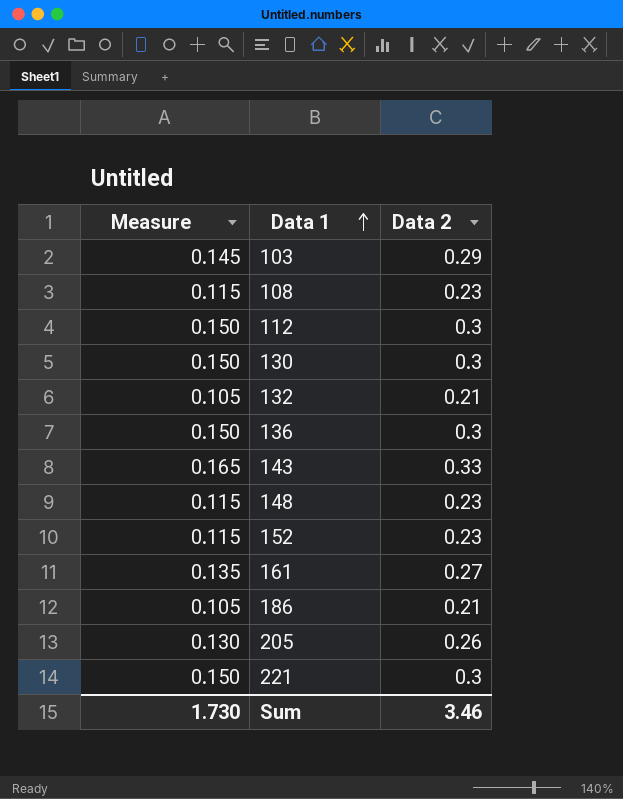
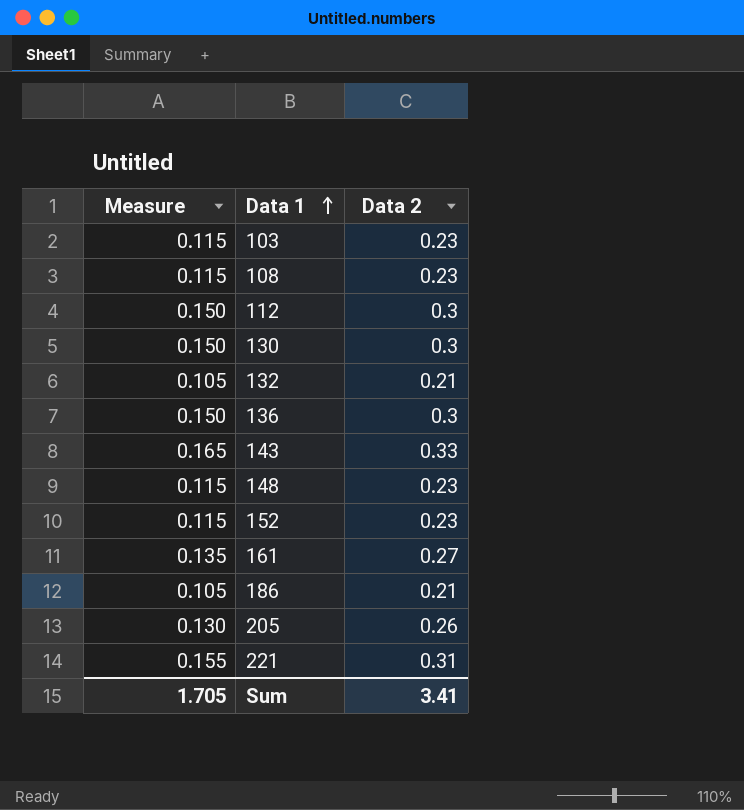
103 | Measure: 0.145 -> 0.115
103 | Data 2: 0.29 -> 0.23
221 | Measure: 0.150 -> 0.155
221 | Data 2: 0.3 -> 0.31
Sum | Measure: 1.730 -> 1.705
Sum | Data 2: 3.46 -> 3.41

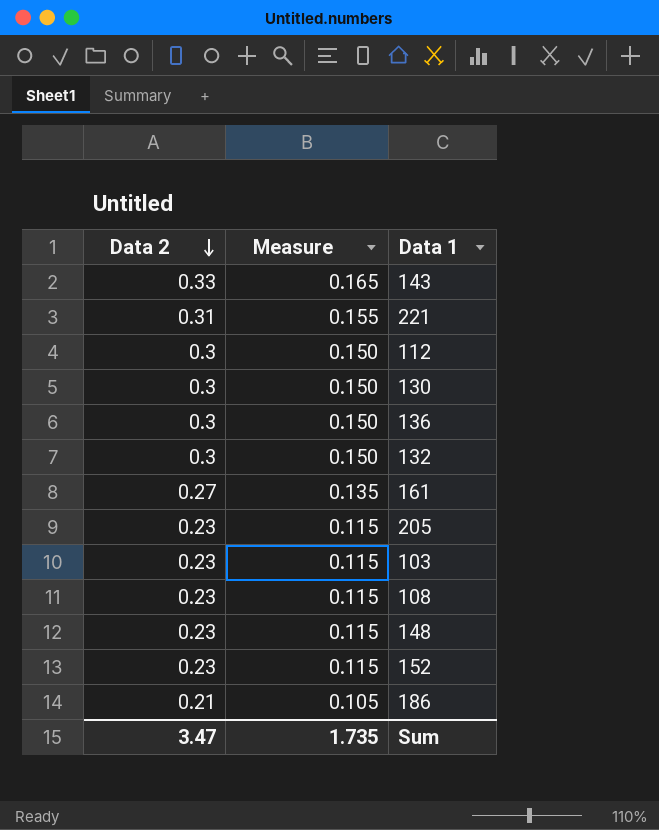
row order: Data 1 ascending -> Data 2 descending
column Data 2 | position: 3 -> 1
132 | Data 2: 0.21 -> 0.3
132 | Measure: 0.105 -> 0.150
205 | Data 2: 0.26 -> 0.23
205 | Measure: 0.130 -> 0.115
Sum | Data 2: 3.41 -> 3.47
Sum | Measure: 1.705 -> 1.735

